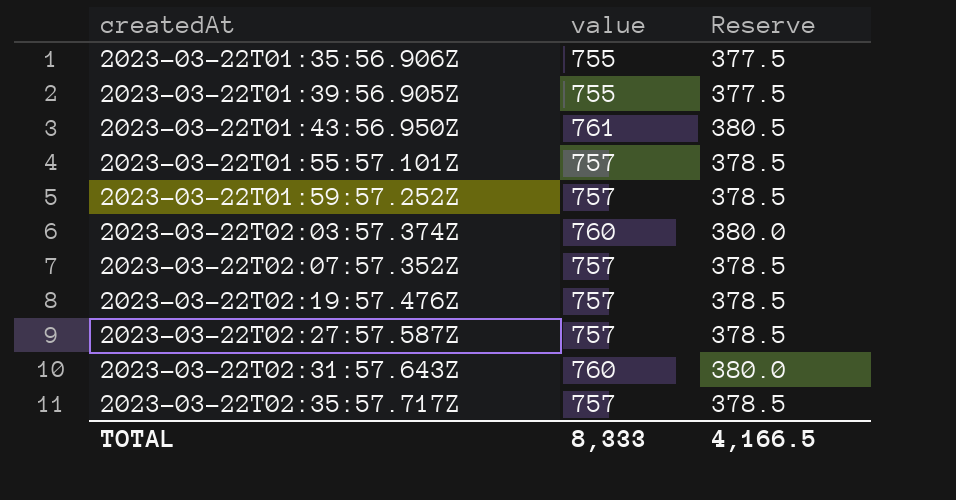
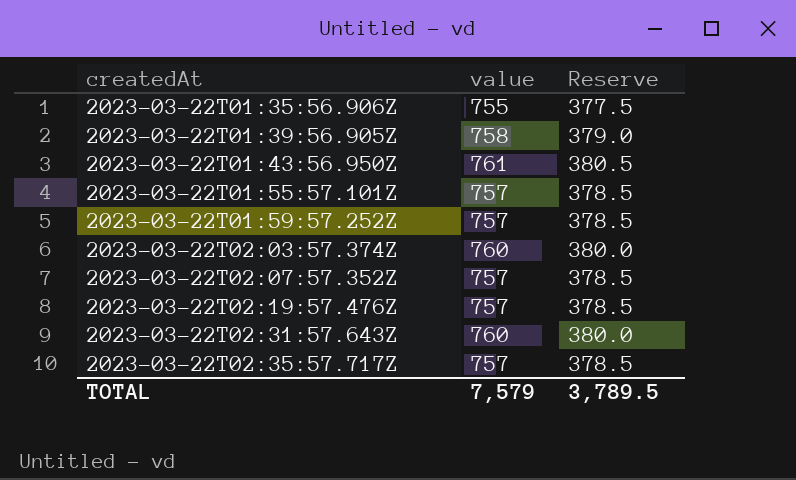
row 2023-03-22T02:27:57.587Z: 757 | 378.5 -> none
2023-03-22T01:39:56.905Z | value: 755 -> 758
2023-03-22T01:39:56.905Z | Reserve: 377.5 -> 379.0
TOTAL | value: 8,333 -> 7,579
TOTAL | Reserve: 4,166.5 -> 3,789.5

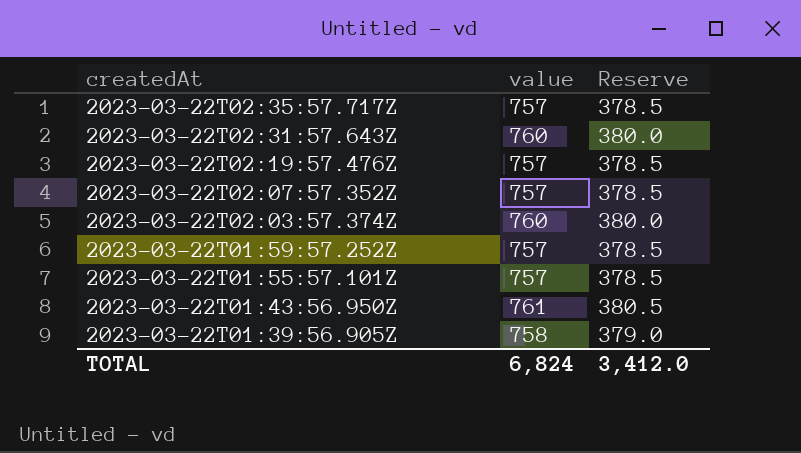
row order: createdAt ascending -> createdAt descending
row 2023-03-22T01:35:56.906Z: 755 | 377.5 -> none
TOTAL | value: 7,579 -> 6,824
TOTAL | Reserve: 3,789.5 -> 3,412.0

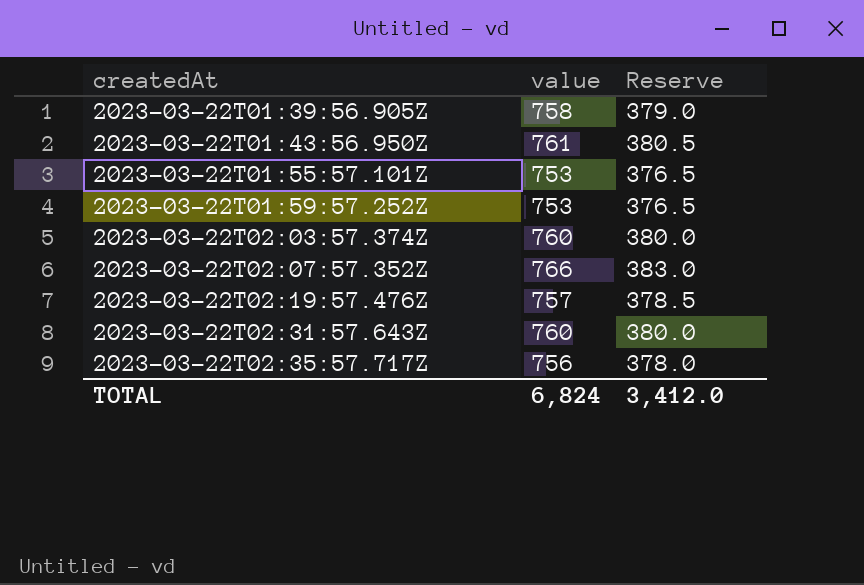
row order: createdAt descending -> createdAt ascending
2023-03-22T01:55:57.101Z | value: 757 -> 753
2023-03-22T01:55:57.101Z | Reserve: 378.5 -> 376.5
2023-03-22T01:59:57.252Z | value: 757 -> 753
2023-03-22T01:59:57.252Z | Reserve: 378.5 -> 376.5
2023-03-22T02:07:57.352Z | value: 757 -> 766
2023-03-22T02:07:57.352Z | Reserve: 378.5 -> 383.0
2023-03-22T02:35:57.717Z | value: 757 -> 756
2023-03-22T02:35:57.717Z | Reserve: 378.5 -> 378.0

